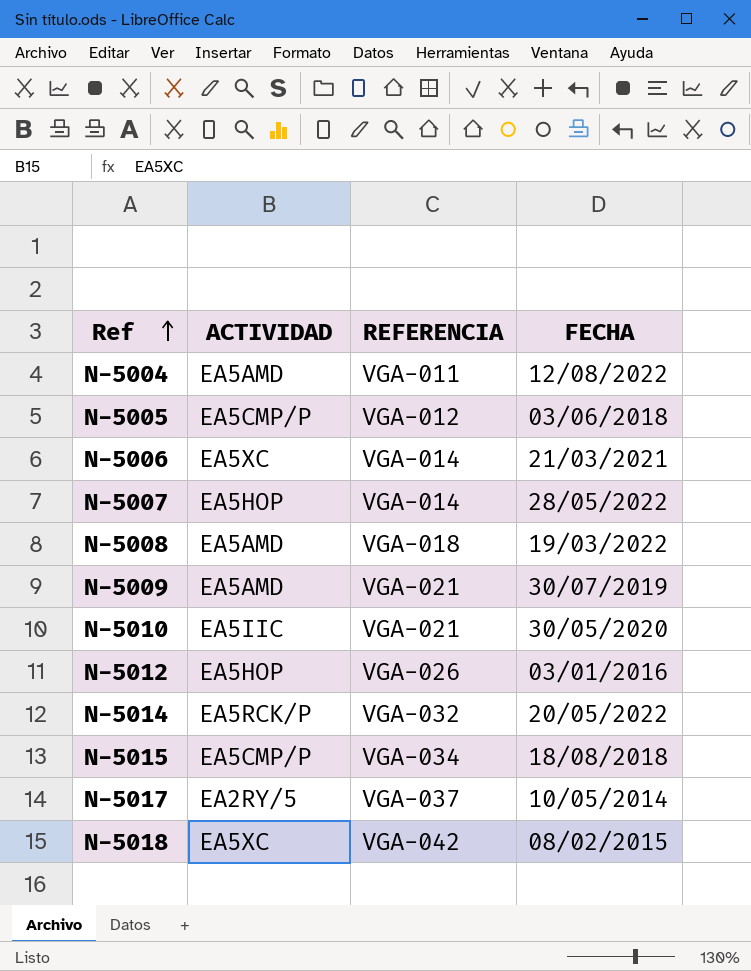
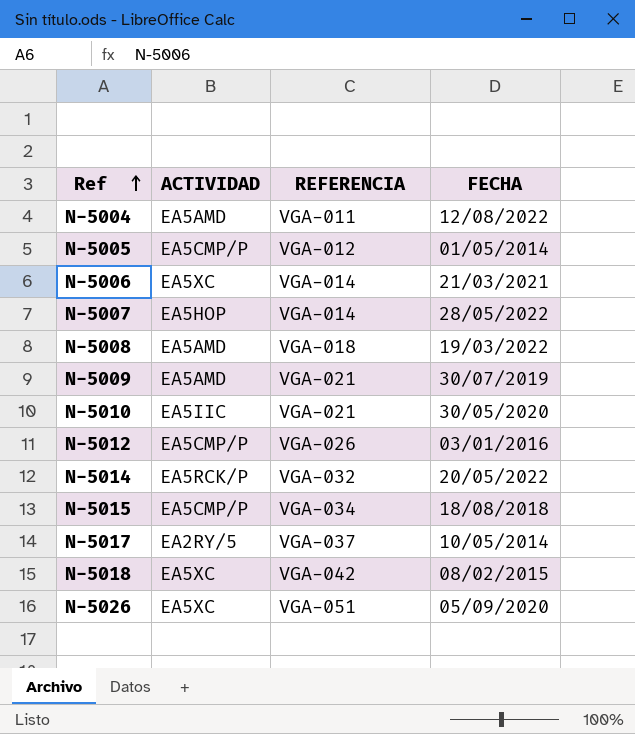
N-5005 | FECHA: 03/06/2018 -> 01/05/2014
N-5012 | ACTIVIDAD: EA5HOP -> EA5CMP/P
row N-5026: none -> EA5XC | VGA-051 | 05/09/2020

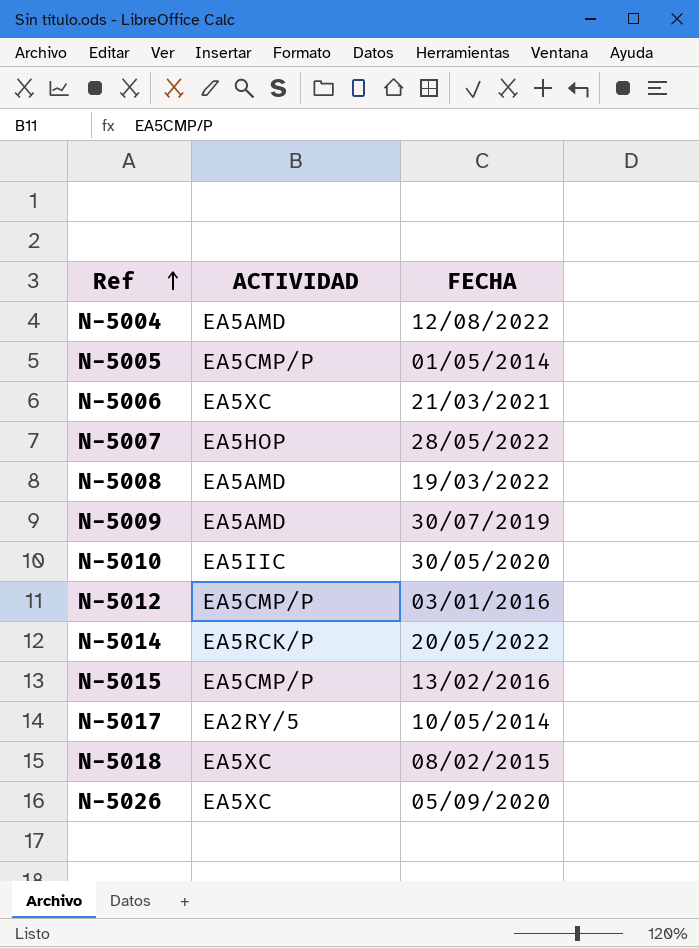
column REFERENCIA | position: 3 -> none
N-5015 | FECHA: 18/08/2018 -> 13/02/2016

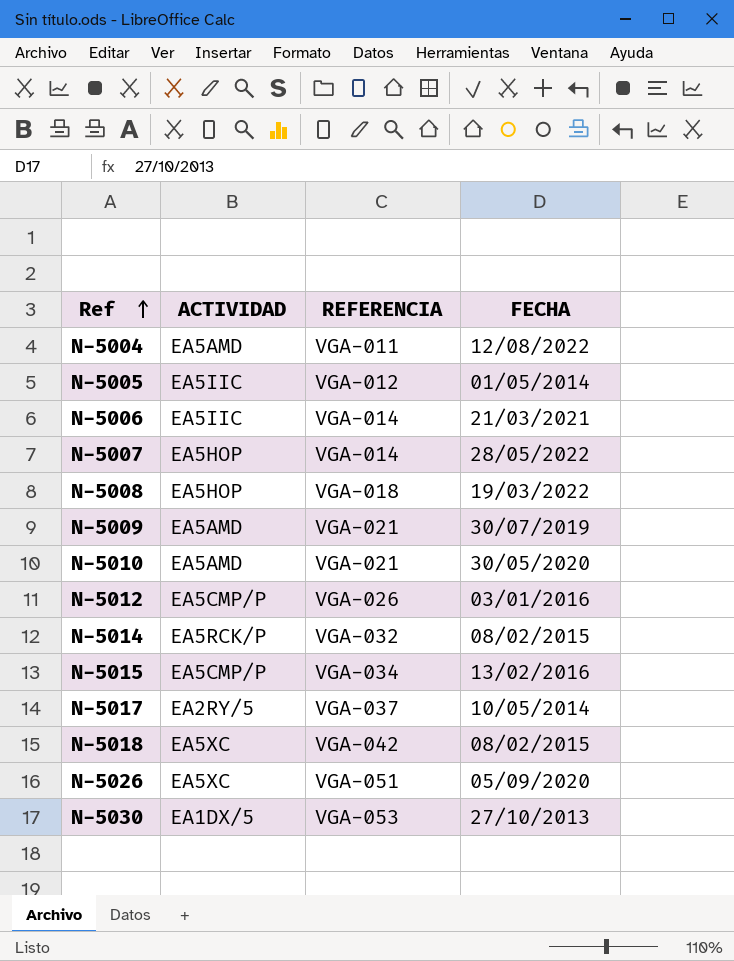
column REFERENCIA | position: none -> 3
N-5005 | ACTIVIDAD: EA5CMP/P -> EA5IIC
N-5006 | ACTIVIDAD: EA5XC -> EA5IIC
N-5008 | ACTIVIDAD: EA5AMD -> EA5HOP
N-5010 | ACTIVIDAD: EA5IIC -> EA5AMD
N-5014 | FECHA: 20/05/2022 -> 08/02/2015
row N-5030: none -> EA1DX/5 | VGA-053 | 27/10/2013

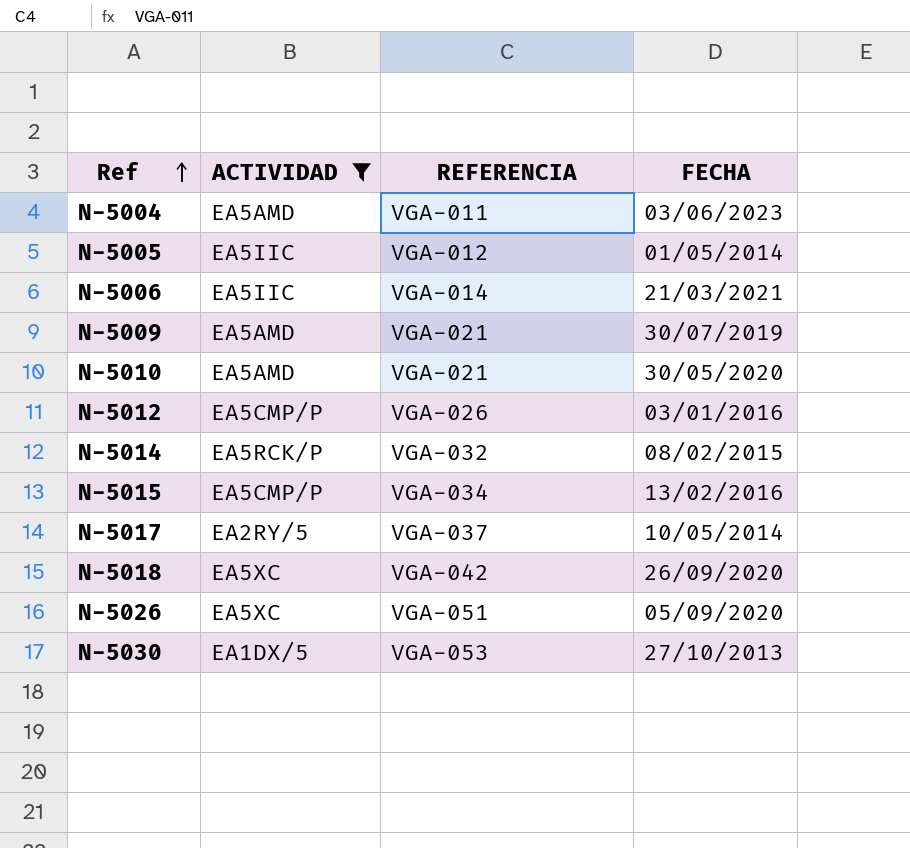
filter: none -> ACTIVIDAD != EA5HOP
N-5004 | FECHA: 12/08/2022 -> 03/06/2023
N-5018 | FECHA: 08/02/2015 -> 26/09/2020

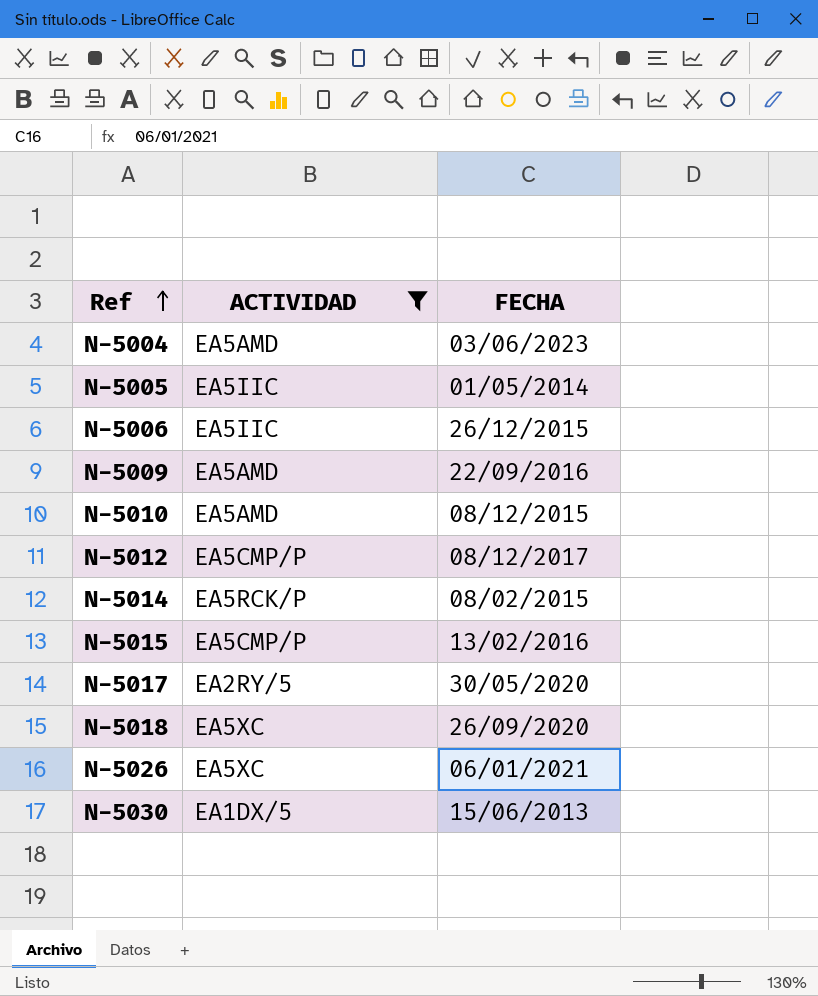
column REFERENCIA | position: 3 -> none
N-5006 | FECHA: 21/03/2021 -> 26/12/2015
N-5009 | FECHA: 30/07/2019 -> 22/09/2016
N-5010 | FECHA: 30/05/2020 -> 08/12/2015
N-5012 | FECHA: 03/01/2016 -> 08/12/2017
N-5017 | FECHA: 10/05/2014 -> 30/05/2020
N-5026 | FECHA: 05/09/2020 -> 06/01/2021
N-5030 | FECHA: 27/10/2013 -> 15/06/2013

